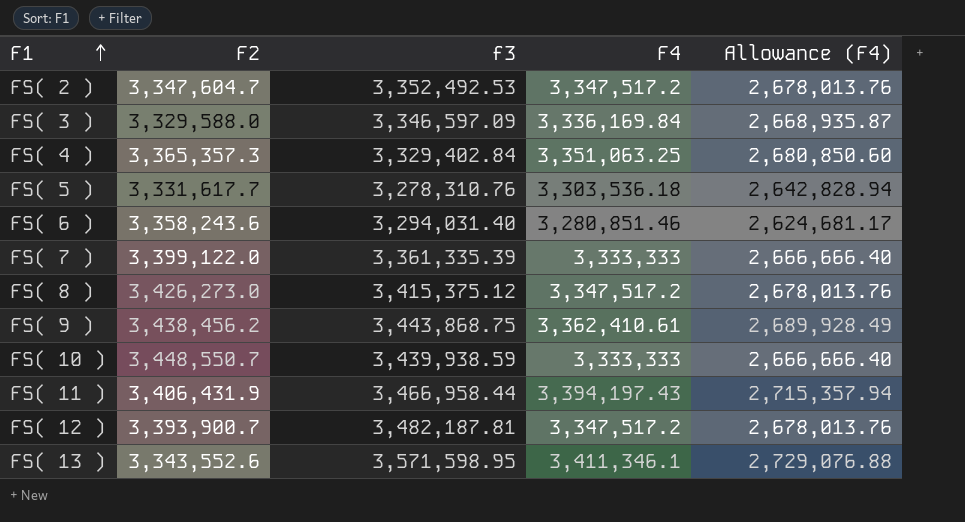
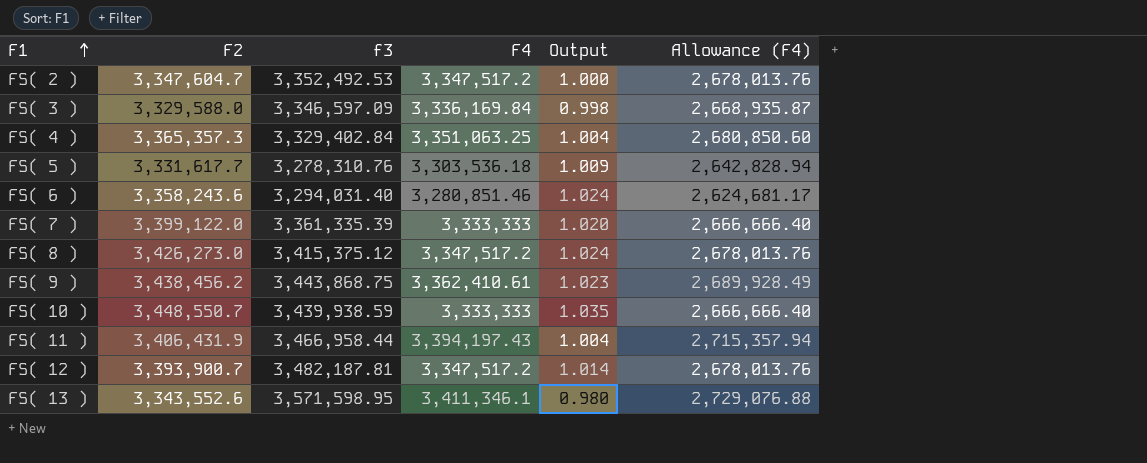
column Output | formula: none -> [F2] / [F4]

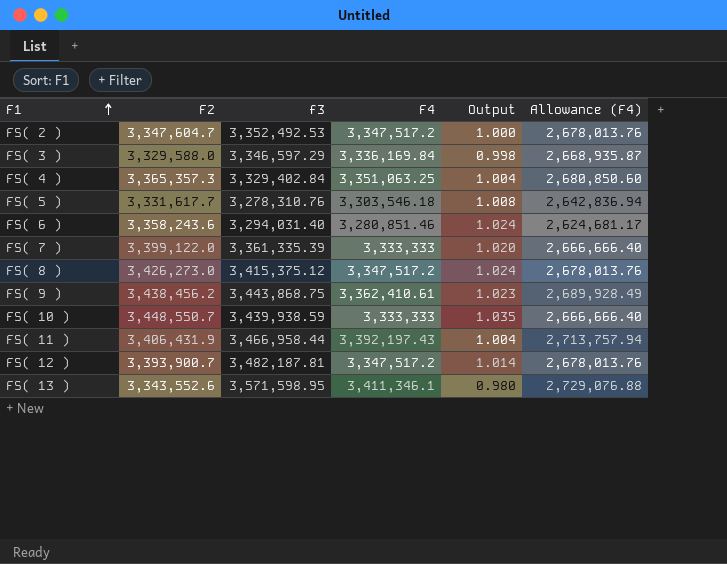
FS( 3 ) | f3: 3,346,597.09 -> 3,346,597.29
FS( 5 ) | F4: 3,303,536.18 -> 3,303,546.18
FS( 5 ) | Output: 1.009 -> 1.008
FS( 5 ) | Allowance (F4): 2,642,828.94 -> 2,642,836.94
FS( 11 ) | F4: 3,394,197.43 -> 3,392,197.43
FS( 11 ) | Allowance (F4): 2,715,357.94 -> 2,713,757.94

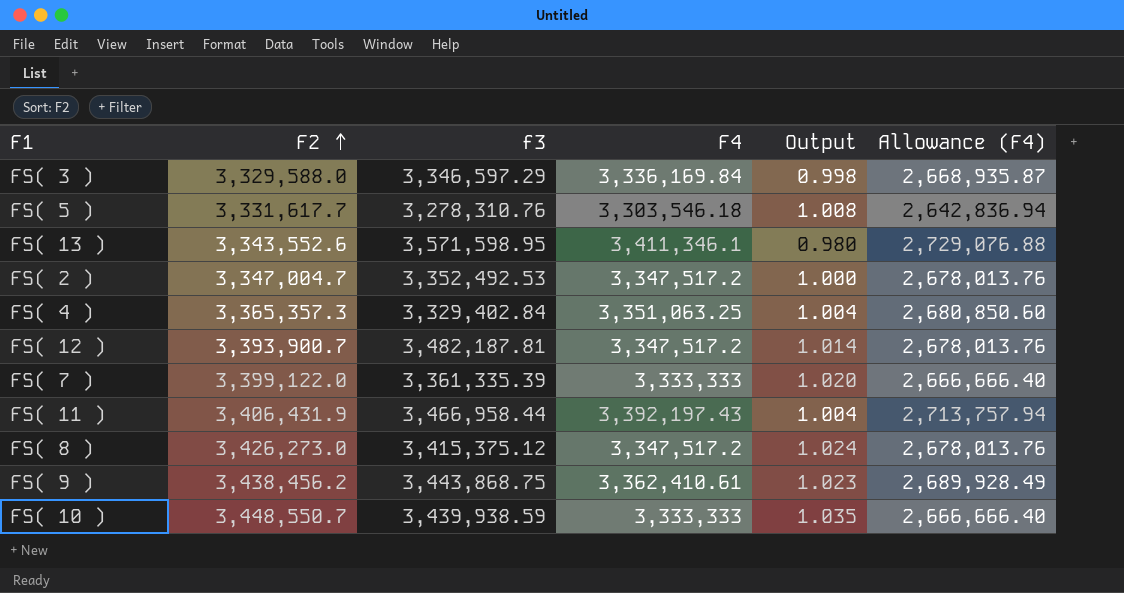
row order: F1 ascending -> F2 ascending
row FS( 6 ): 3,358,243.6 | 3,294,031.40 | 3,280,851.46 | 1.024 | 2,624,681.17 -> none
FS( 2 ) | F2: 3,347,604.7 -> 3,347,004.7

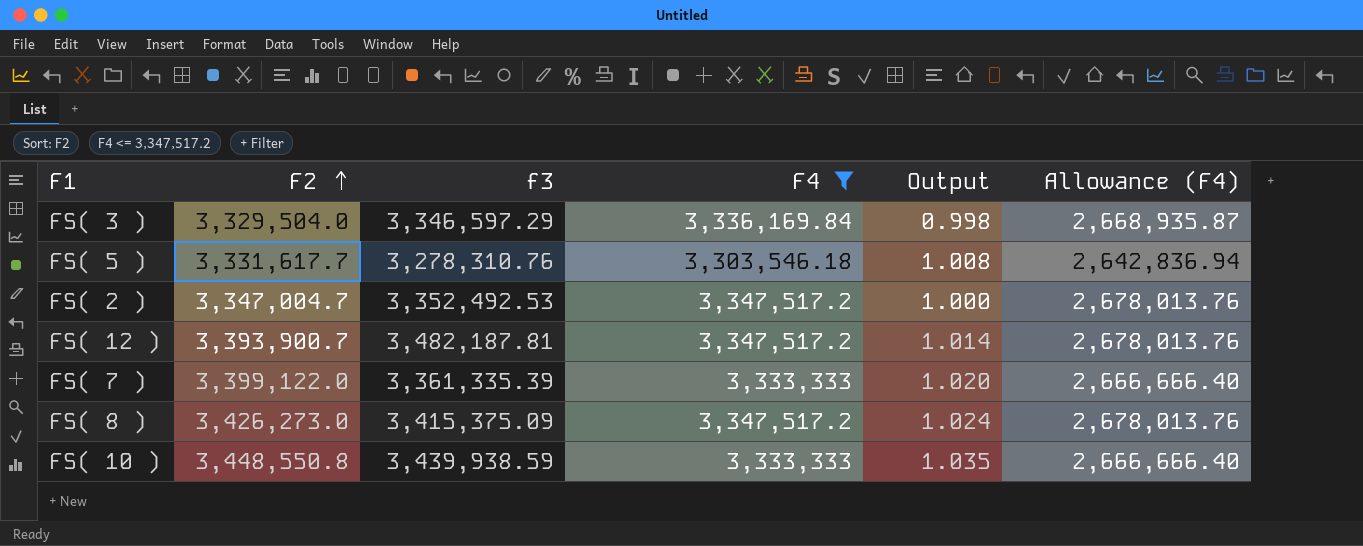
filter: none -> F4 <= 3,347,517.2
FS( 3 ) | F2: 3,329,588.0 -> 3,329,504.0
FS( 8 ) | f3: 3,415,375.12 -> 3,415,375.09
FS( 10 ) | F2: 3,448,550.7 -> 3,448,550.8

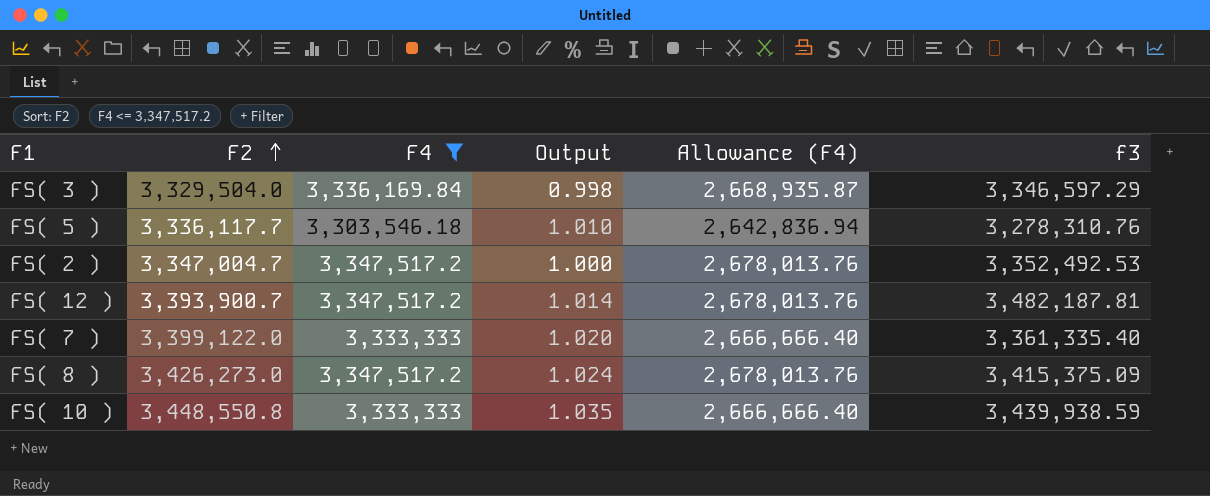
column f3 | position: 3 -> 6
FS( 5 ) | F2: 3,331,617.7 -> 3,336,117.7
FS( 5 ) | Output: 1.008 -> 1.010
FS( 7 ) | f3: 3,361,335.39 -> 3,361,335.40

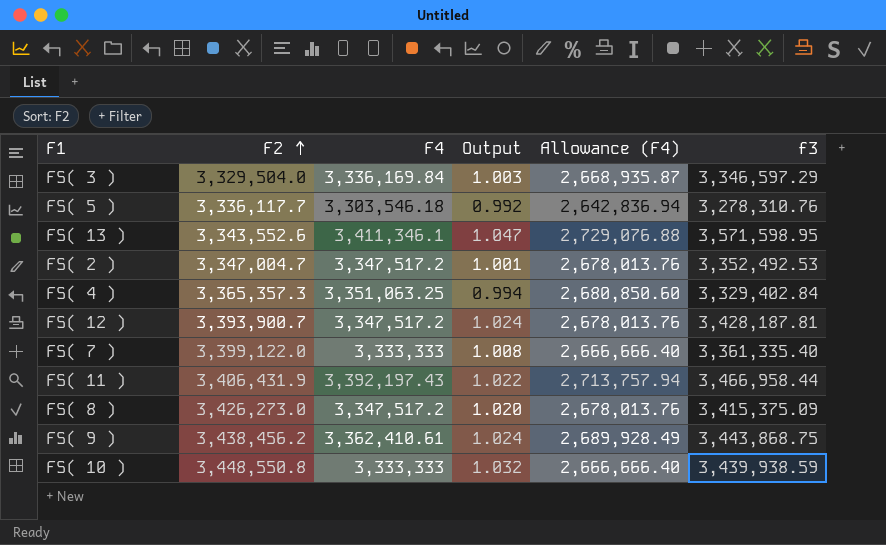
filter: F4 <= 3,347,517.2 -> none
column Output | formula: [F2] / [F4] -> [f3] / [F4]
FS( 12 ) | f3: 3,482,187.81 -> 3,428,187.81

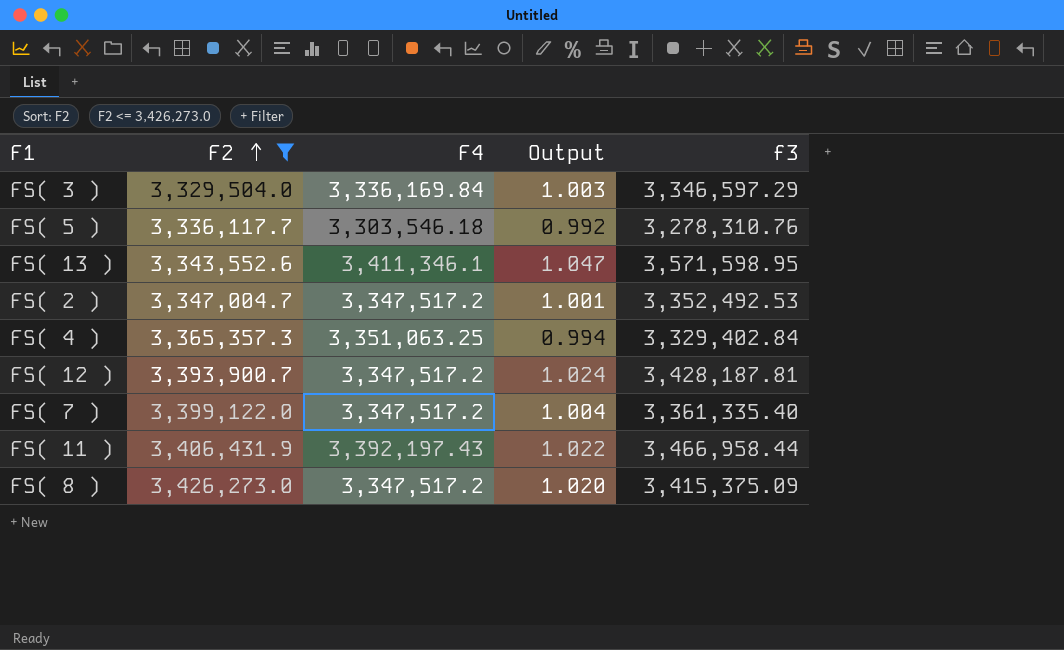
filter: none -> F2 <= 3,426,273.0
column Allowance (F4) | formula: [F4] * 0.8 -> none
FS( 7 ) | F4: 3,333,333 -> 3,347,517.2
FS( 7 ) | Output: 1.008 -> 1.004

